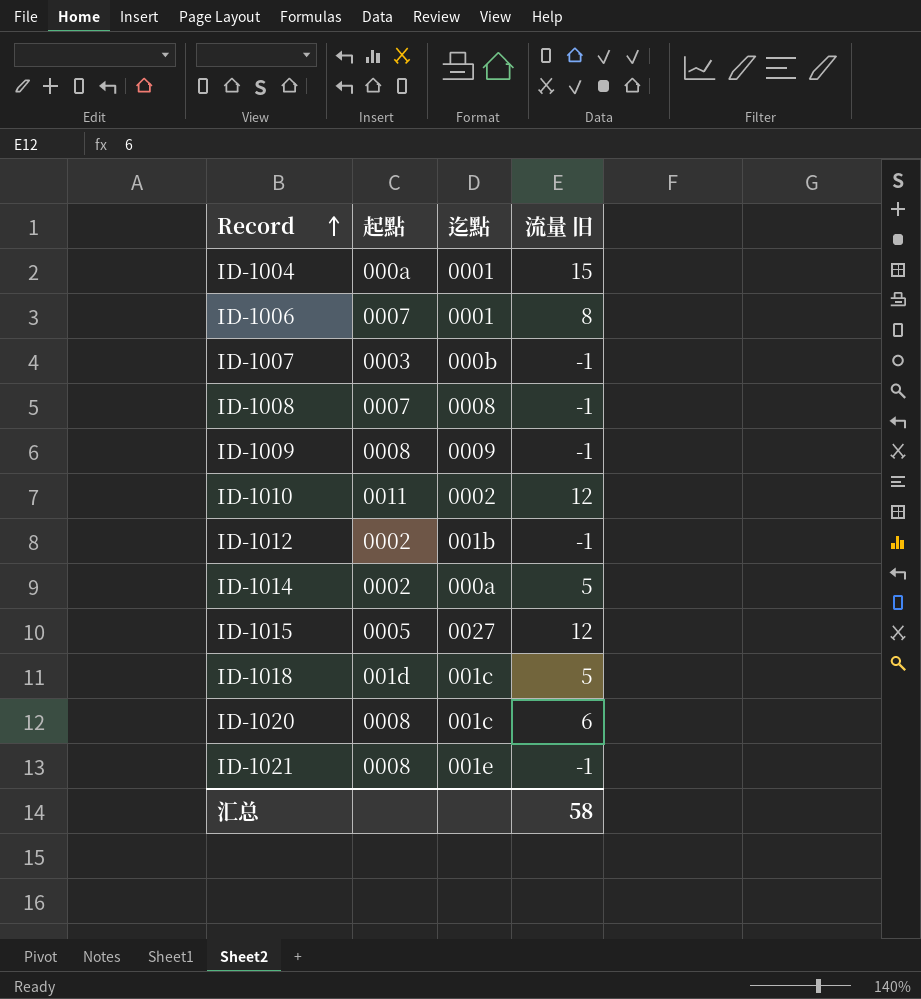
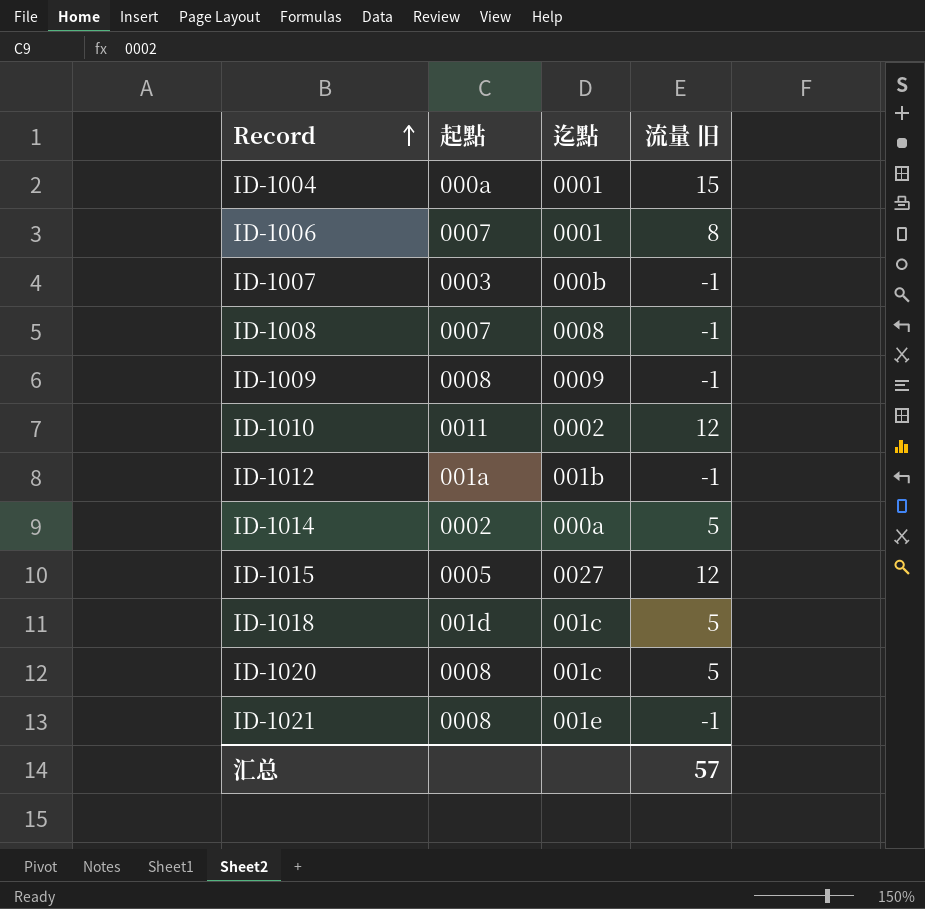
ID-1012 | 起點: 0002 -> 001a
ID-1020 | 流量 旧: 6 -> 5
汇总 | 流量 旧: 58 -> 57

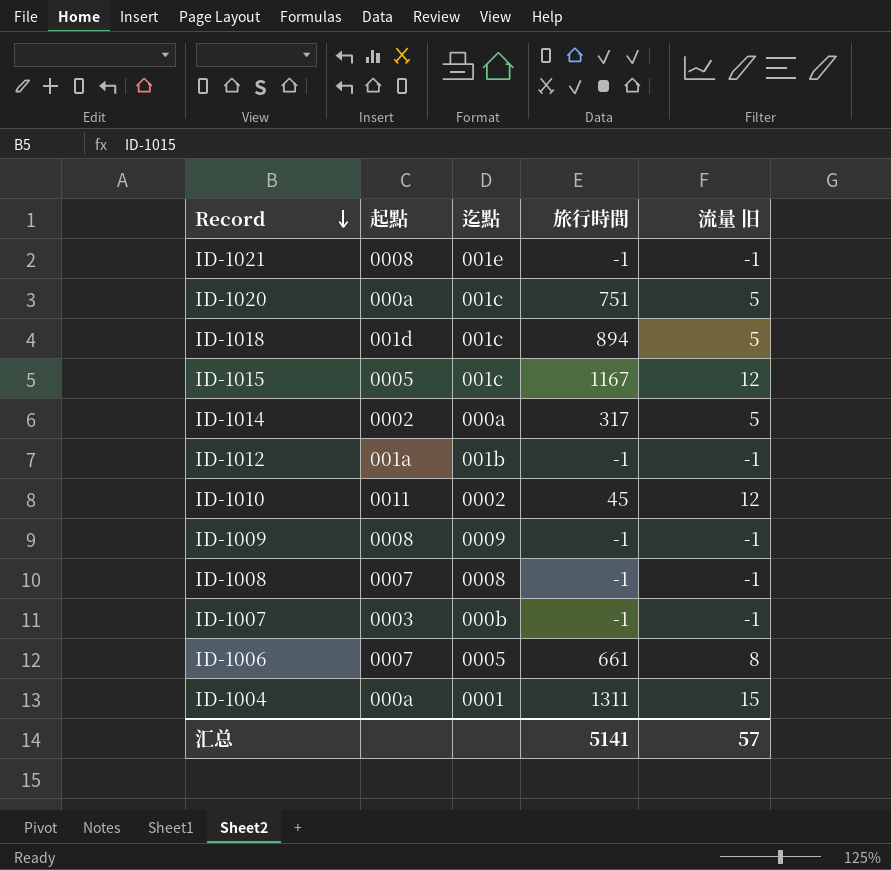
row order: Record ascending -> Record descending
column 旅行時間 | position: none -> 4
ID-1020 | 起點: 0008 -> 000a
ID-1015 | 迄點: 0027 -> 001c
ID-1006 | 迄點: 0001 -> 0005

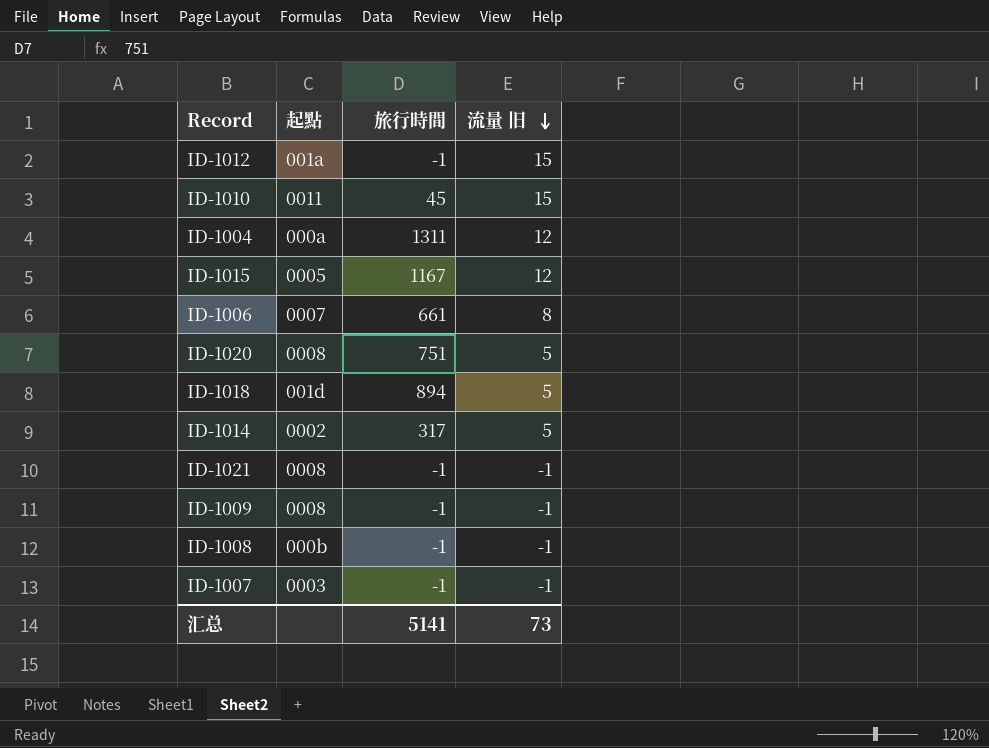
row order: Record descending -> 流量 旧 descending
column 迄點 | position: 3 -> none
ID-1012 | 流量 旧: -1 -> 15
ID-1010 | 流量 旧: 12 -> 15
ID-1004 | 流量 旧: 15 -> 12
ID-1020 | 起點: 000a -> 0008
ID-1008 | 起點: 0007 -> 000b
汇总 | 流量 旧: 57 -> 73

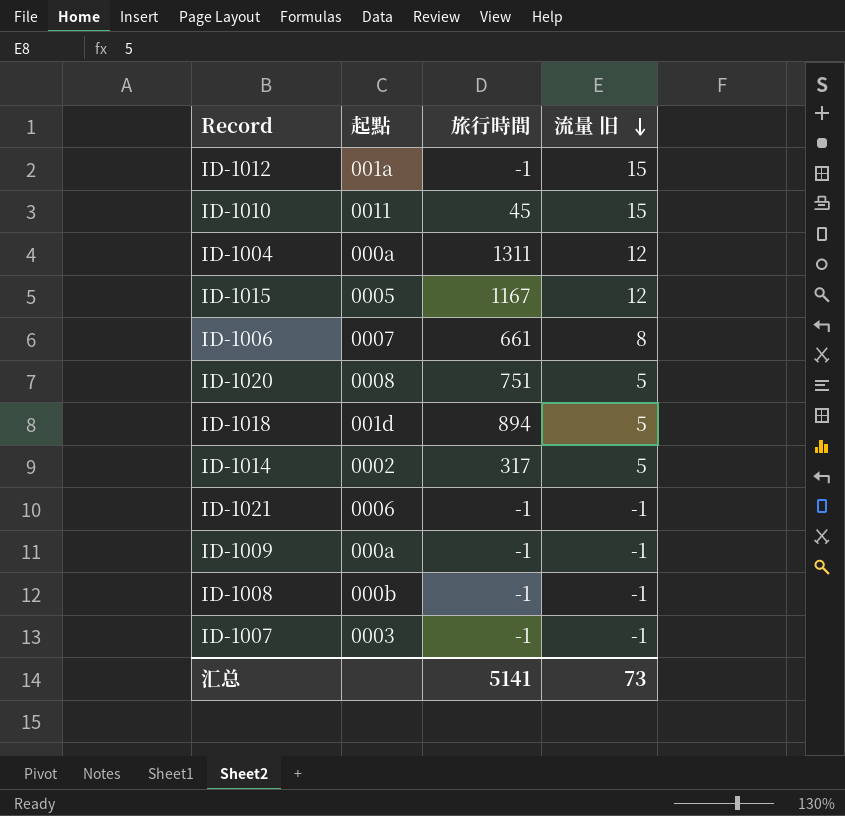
ID-1021 | 起點: 0008 -> 0006
ID-1009 | 起點: 0008 -> 000a

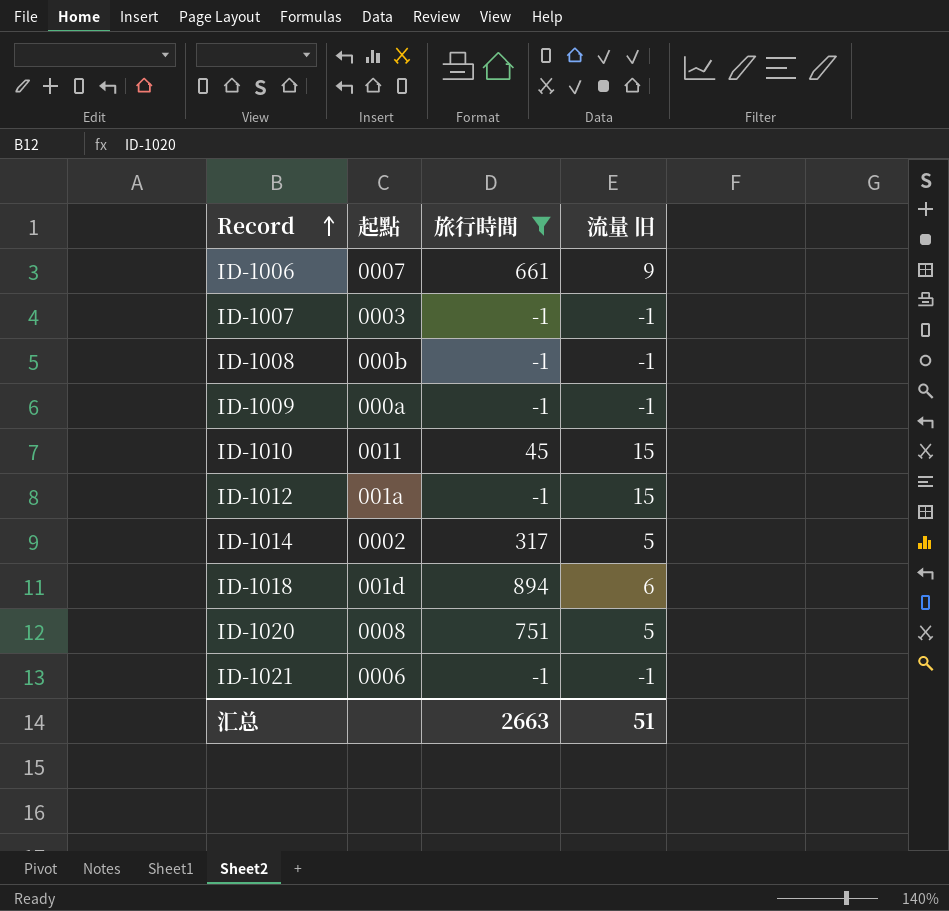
filter: none -> 旅行時間 <= 894
row order: 流量 旧 descending -> Record ascending
ID-1006 | 流量 旧: 8 -> 9
ID-1018 | 流量 旧: 5 -> 6
汇总 | 旅行時間: 5141 -> 2663
汇总 | 流量 旧: 73 -> 51

